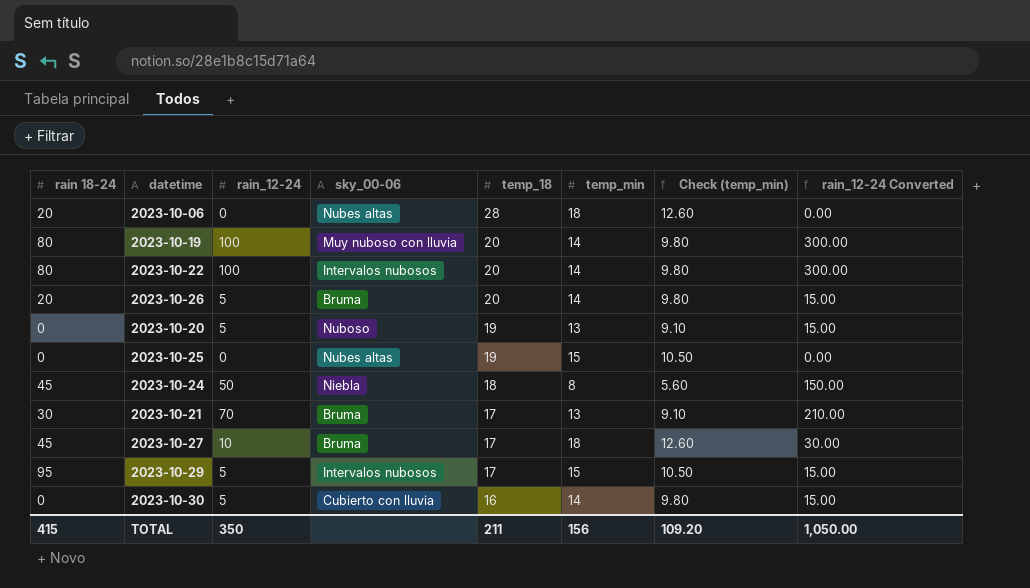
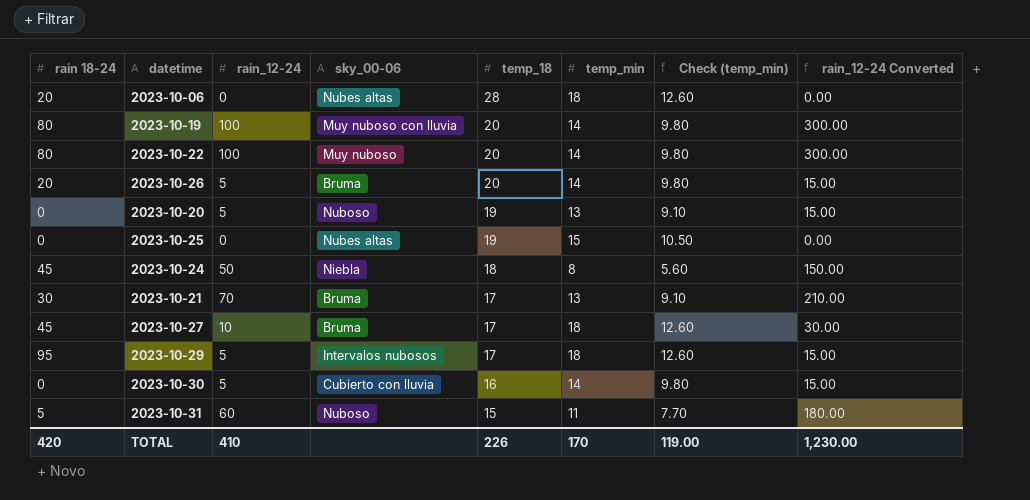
2023-10-22 | sky_00-06: Intervalos nubosos -> Muy nuboso
2023-10-29 | temp_min: 15 -> 18
2023-10-29 | Check (temp_min): 10.50 -> 12.60
row 2023-10-31: none -> 5 | 60 | Nuboso | 15 | 11 | 7.70 | 180.00
TOTAL | rain 18-24: 415 -> 420
TOTAL | rain_12-24: 350 -> 410
TOTAL | temp_18: 211 -> 226
TOTAL | temp_min: 156 -> 170
TOTAL | Check (temp_min): 109.20 -> 119.00
TOTAL | rain_12-24 Converted: 1,050.00 -> 1,230.00

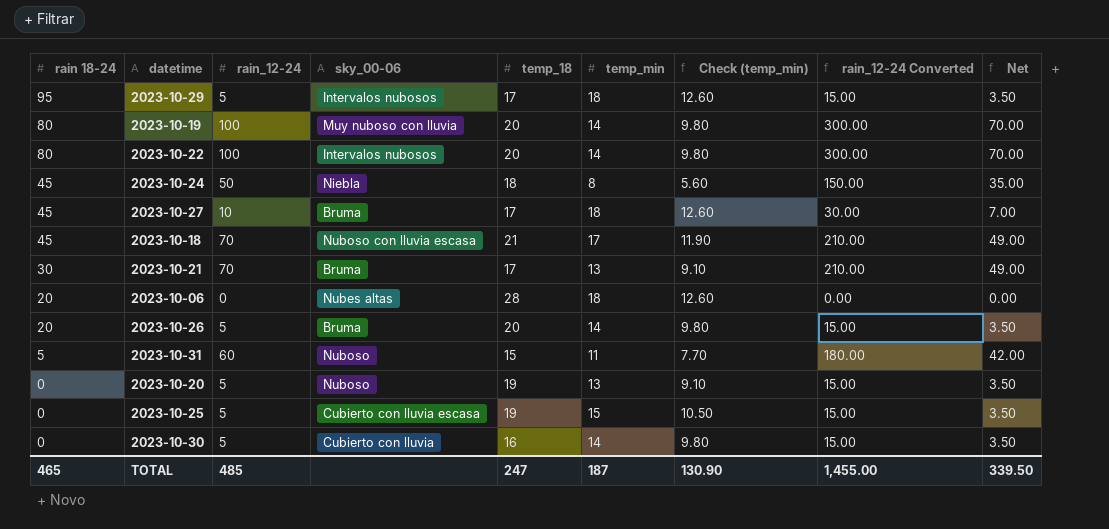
row order: temp_18 descending -> rain 18-24 descending
column Net | formula: none -> [rain_12-24] * 0.7
2023-10-22 | sky_00-06: Muy nuboso -> Intervalos nubosos
row 2023-10-18: none -> 45 | 70 | Nuboso con lluvia escasa | 21 | 17 | 11.90 | 210.00 | 49.00
2023-10-25 | rain_12-24: 0 -> 5
2023-10-25 | sky_00-06: Nubes altas -> Cubierto con lluvia escasa
2023-10-25 | rain_12-24 Converted: 0.00 -> 15.00
TOTAL | rain 18-24: 420 -> 465
TOTAL | rain_12-24: 410 -> 485
TOTAL | temp_18: 226 -> 247
TOTAL | temp_min: 170 -> 187
TOTAL | Check (temp_min): 119.00 -> 130.90
TOTAL | rain_12-24 Converted: 1,230.00 -> 1,455.00

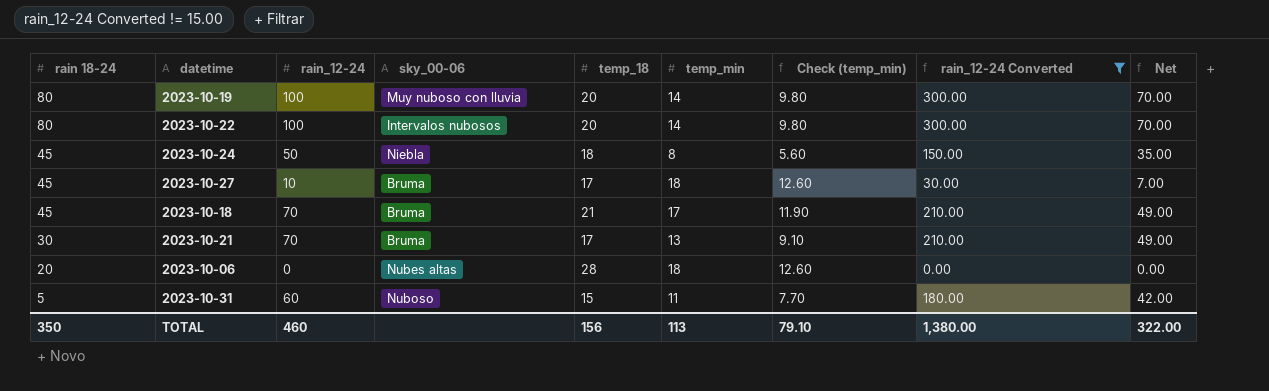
filter: none -> rain_12-24 Converted != 15.00
2023-10-18 | sky_00-06: Nuboso con lluvia escasa -> Bruma
TOTAL | rain 18-24: 465 -> 350
TOTAL | rain_12-24: 485 -> 460
TOTAL | temp_18: 247 -> 156
TOTAL | temp_min: 187 -> 113
TOTAL | Check (temp_min): 130.90 -> 79.10
TOTAL | rain_12-24 Converted: 1,455.00 -> 1,380.00
TOTAL | Net: 339.50 -> 322.00

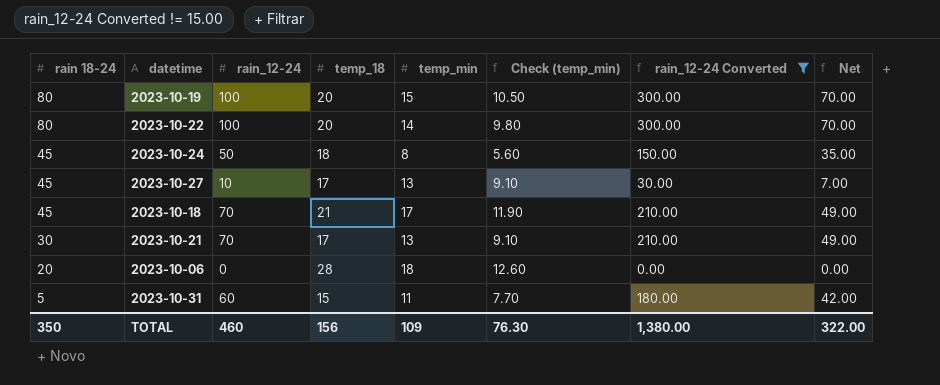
column sky_00-06 | position: 4 -> none
2023-10-19 | temp_min: 14 -> 15
2023-10-19 | Check (temp_min): 9.80 -> 10.50
2023-10-27 | temp_min: 18 -> 13
2023-10-27 | Check (temp_min): 12.60 -> 9.10
TOTAL | temp_min: 113 -> 109
TOTAL | Check (temp_min): 79.10 -> 76.30

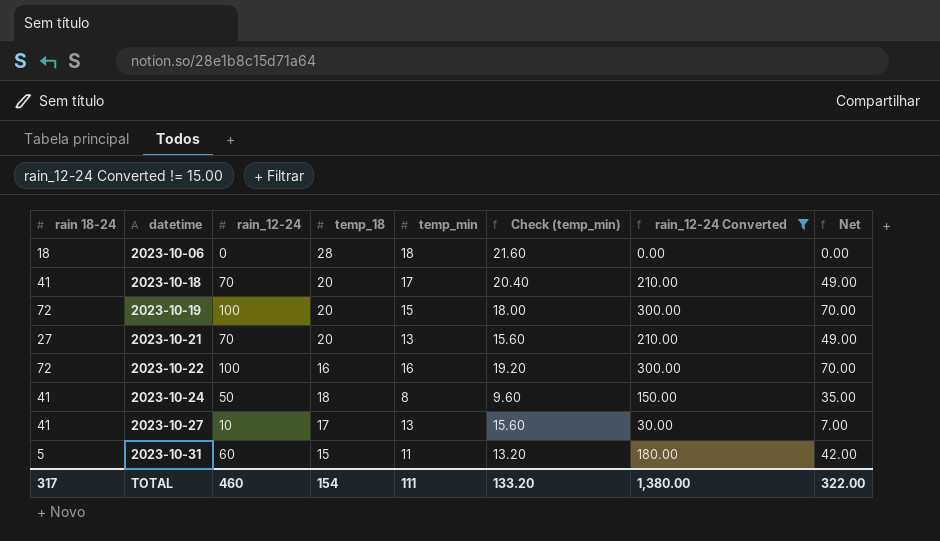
row order: rain 18-24 descending -> datetime ascending
column Check (temp_min) | formula: [temp_min] * 0.7 -> [temp_min] * 1.2
2023-10-06 | rain 18-24: 20 -> 18
2023-10-18 | rain 18-24: 45 -> 41
2023-10-18 | temp_18: 21 -> 20
2023-10-19 | rain 18-24: 80 -> 72
2023-10-21 | rain 18-24: 30 -> 27
2023-10-21 | temp_18: 17 -> 20
2023-10-22 | rain 18-24: 80 -> 72
2023-10-22 | temp_18: 20 -> 16
2023-10-22 | temp_min: 14 -> 16
2023-10-24 | rain 18-24: 45 -> 41
2023-10-27 | rain 18-24: 45 -> 41
TOTAL | rain 18-24: 350 -> 317
TOTAL | temp_18: 156 -> 154
TOTAL | temp_min: 109 -> 111
TOTAL | Check (temp_min): 76.30 -> 133.20

